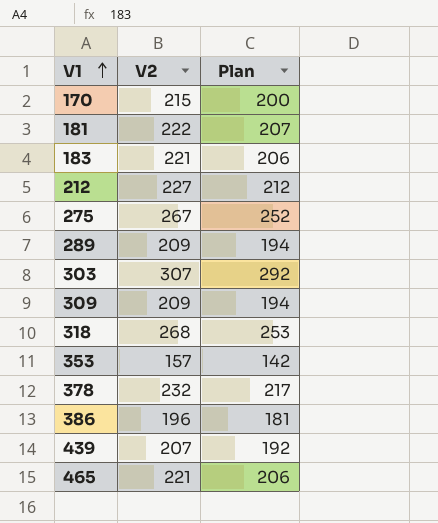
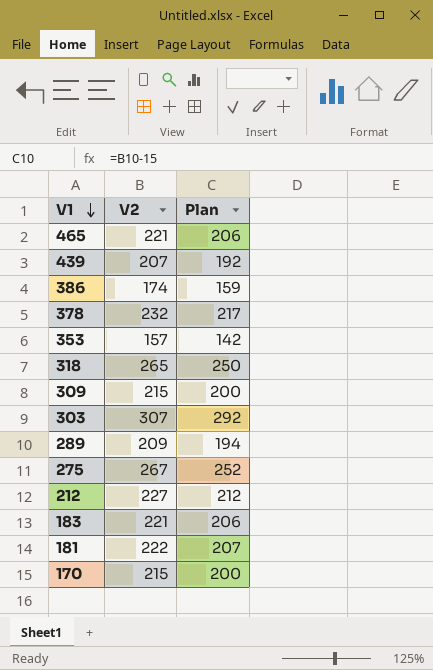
row order: V1 ascending -> V1 descending
386 | V2: 196 -> 174
386 | Plan: 181 -> 159
318 | V2: 268 -> 265
318 | Plan: 253 -> 250
309 | V2: 209 -> 215
309 | Plan: 194 -> 200

